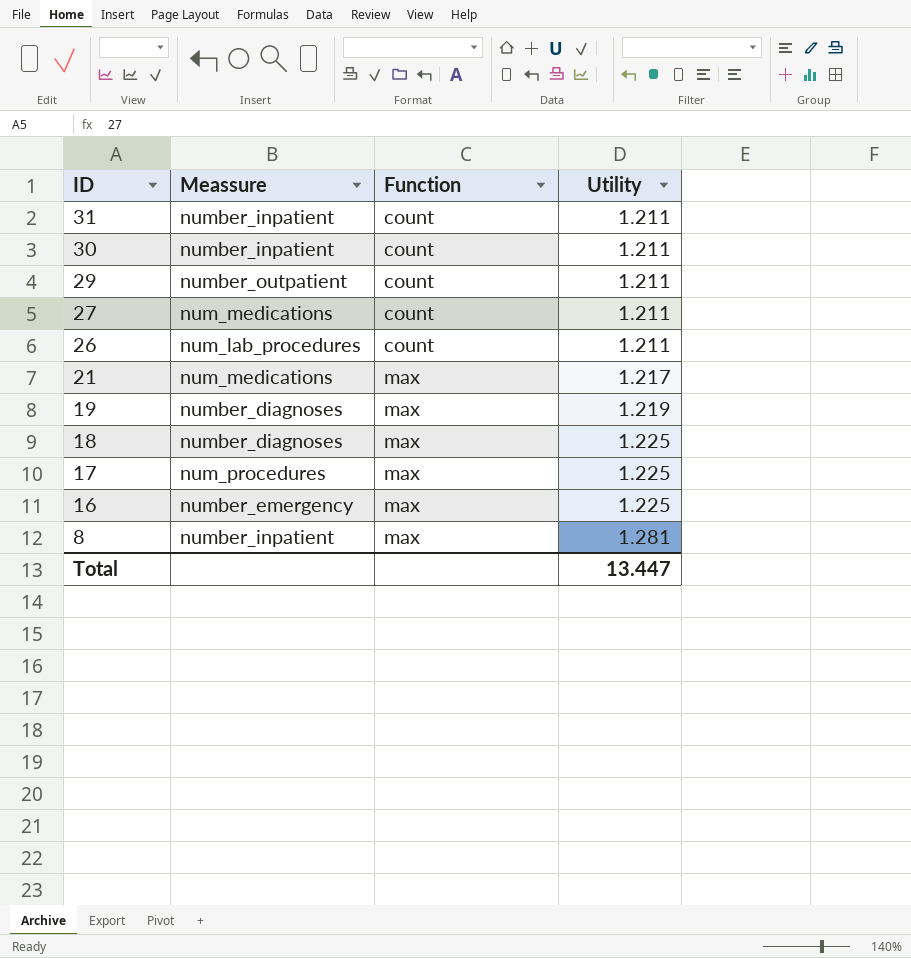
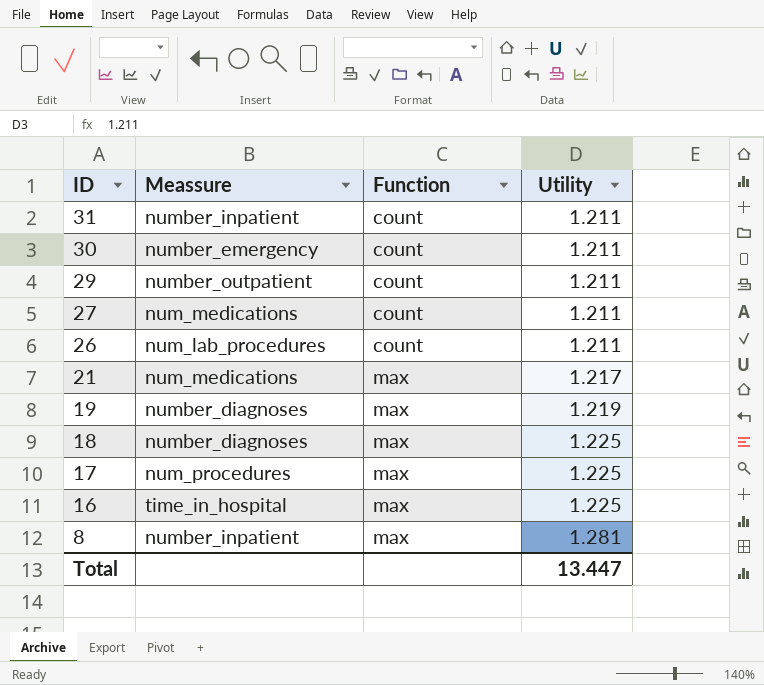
30 | Meassure: number_inpatient -> number_emergency
16 | Meassure: number_emergency -> time_in_hospital

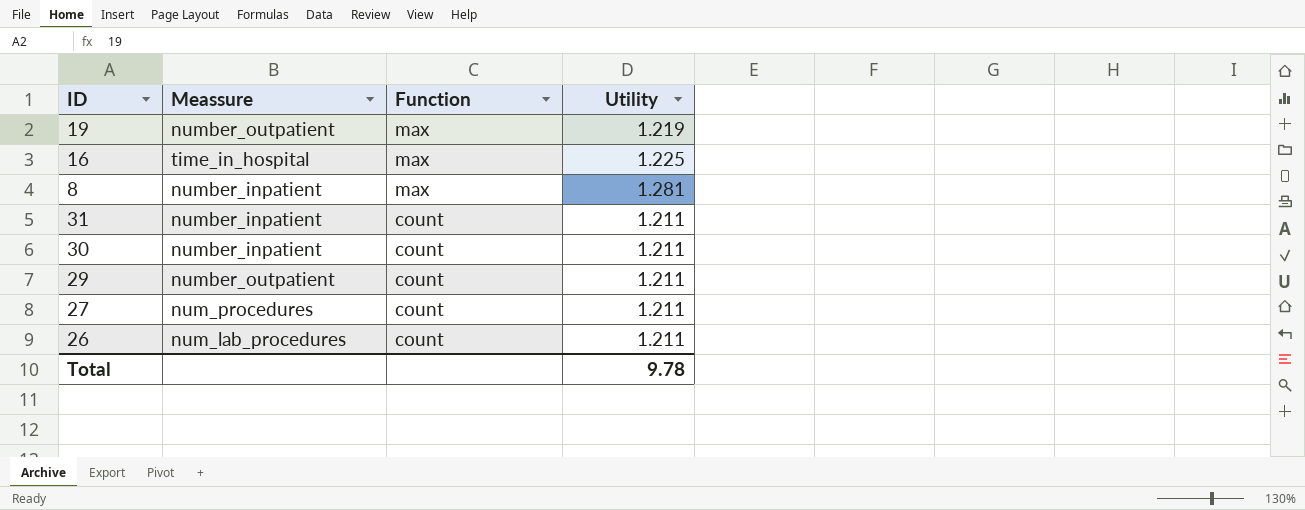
row order: ID descending -> Function descending
row 21: num_medications | max | 1.217 -> none
row 18: number_diagnoses | max | 1.225 -> none
row 17: num_procedures | max | 1.225 -> none
19 | Meassure: number_diagnoses -> number_outpatient
30 | Meassure: number_emergency -> number_inpatient
27 | Meassure: num_medications -> num_procedures
Total | Utility: 13.447 -> 9.78

